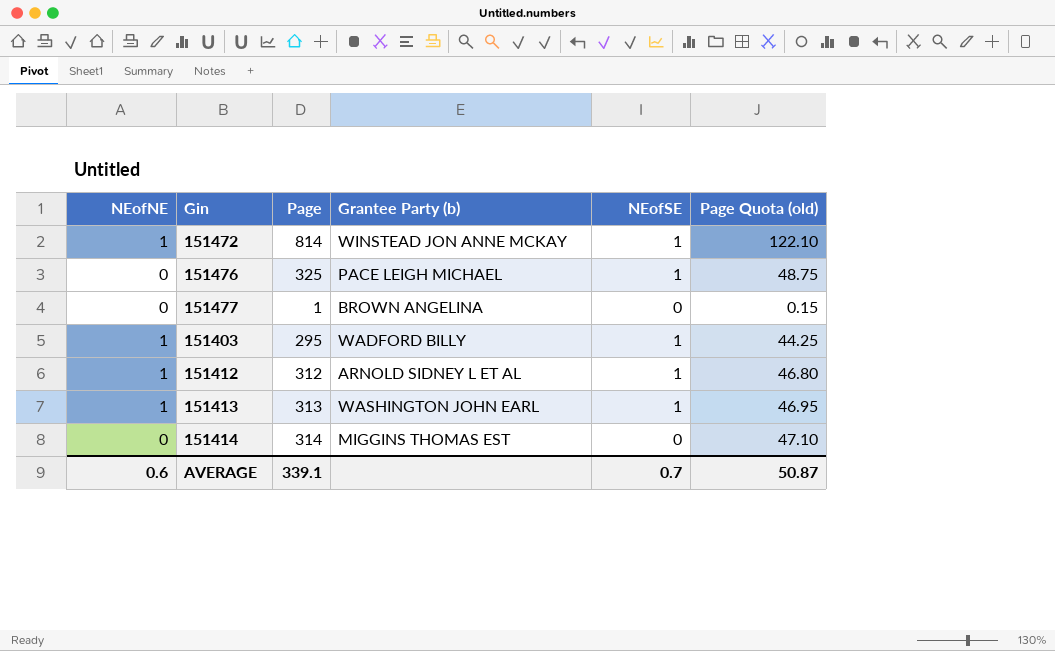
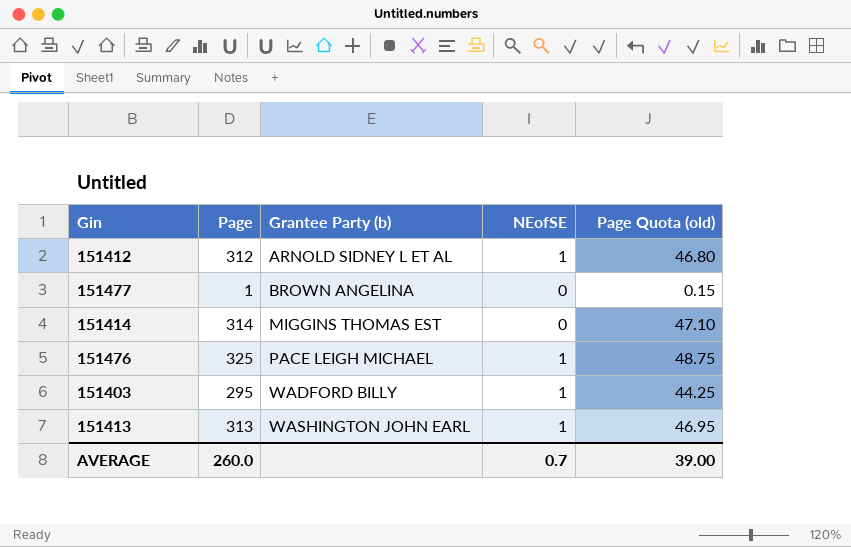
row order: none -> Grantee Party (b) ascending
column NEofNE | position: 1 -> none
row 151472: 1 | 814 | WINSTEAD JON ANNE MCKAY | 1 | 122.10 -> none
AVERAGE | Page: 339.1 -> 260.0
AVERAGE | Page Quota (old): 50.87 -> 39.00

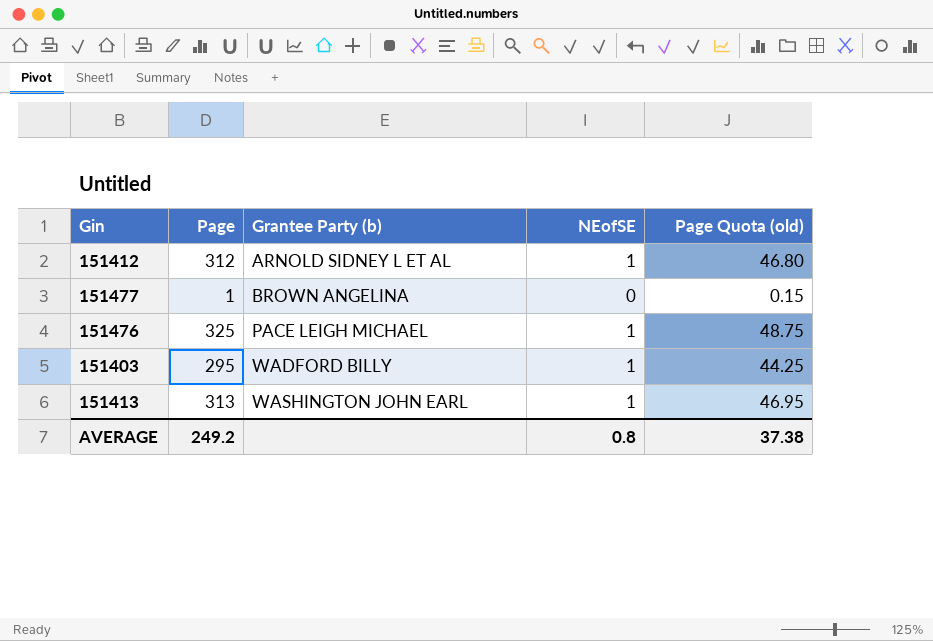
row 151414: 314 | MIGGINS THOMAS EST | 0 | 47.10 -> none
AVERAGE | Page: 260.0 -> 249.2
AVERAGE | NEofSE: 0.7 -> 0.8
AVERAGE | Page Quota (old): 39.00 -> 37.38

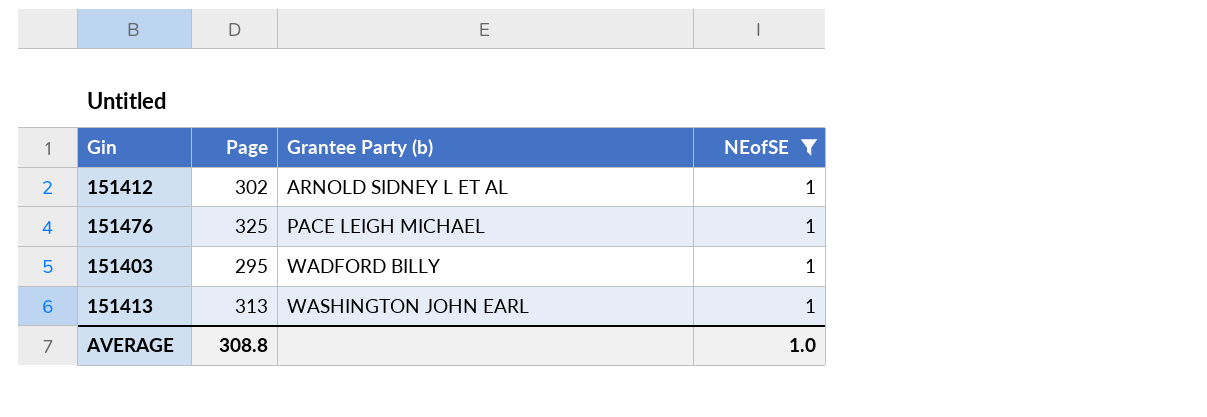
filter: none -> NEofSE = 1
column Page Quota (old) | formula: [Page] * 0.15 -> none
151412 | Page: 312 -> 302
AVERAGE | Page: 249.2 -> 308.8
AVERAGE | NEofSE: 0.8 -> 1.0

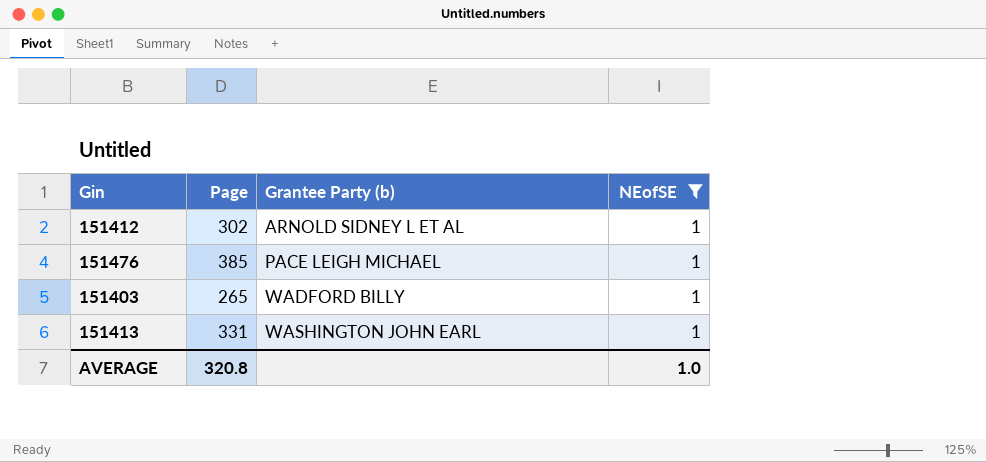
151476 | Page: 325 -> 385
151403 | Page: 295 -> 265
151413 | Page: 313 -> 331
AVERAGE | Page: 308.8 -> 320.8

